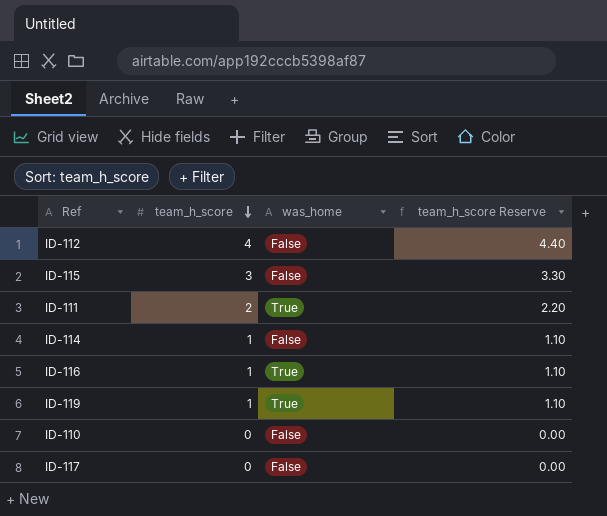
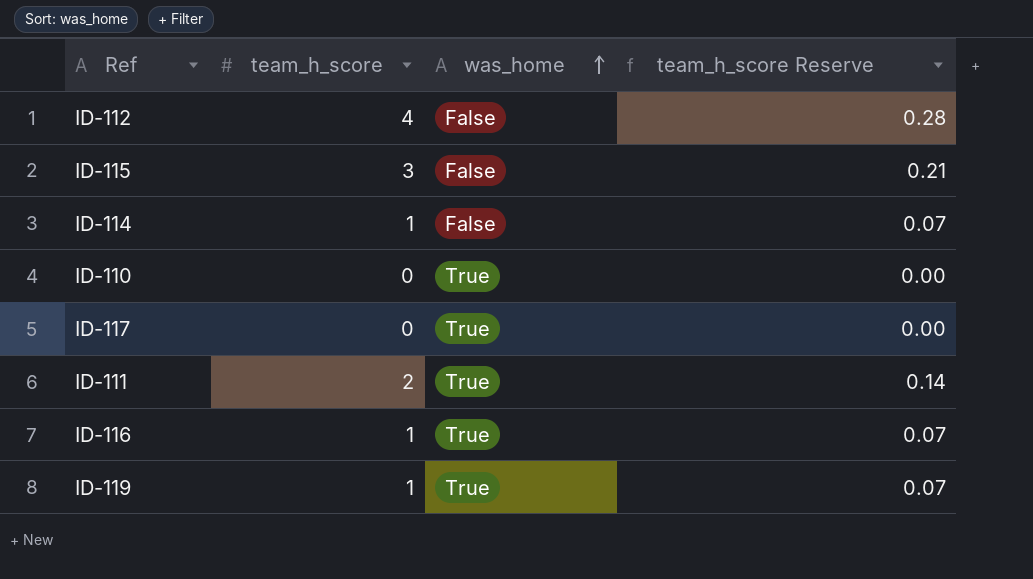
row order: team_h_score descending -> was_home ascending
column team_h_score Reserve | formula: [team_h_score] * 1.1 -> [team_h_score] * 0.07
ID-110 | was_home: False -> True
ID-117 | was_home: False -> True

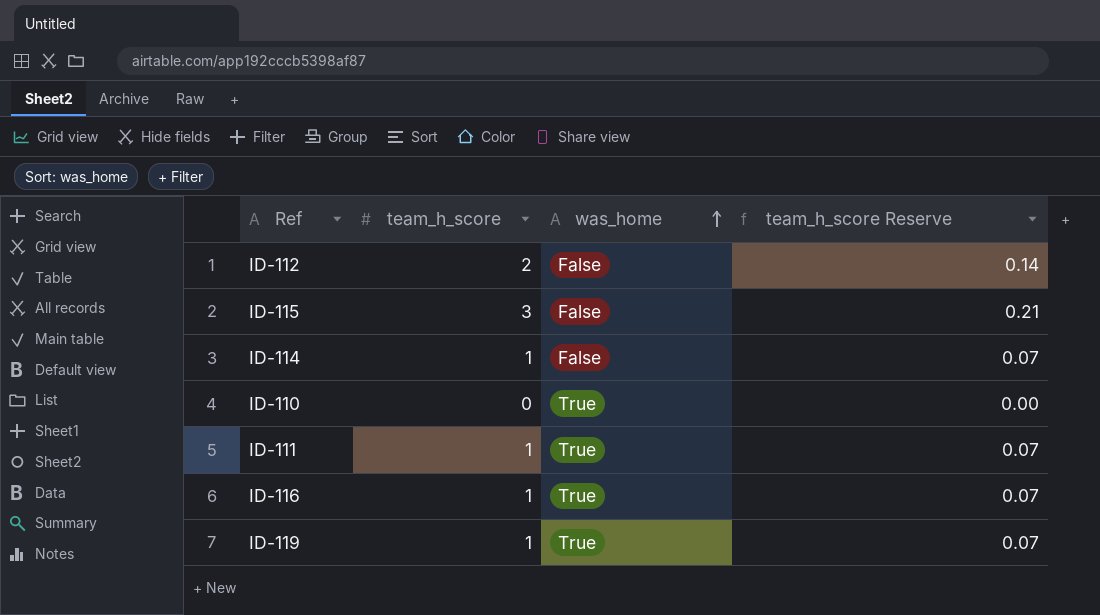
row ID-117: 0 | True | 0.00 -> none
ID-112 | team_h_score: 4 -> 2
ID-112 | team_h_score Reserve: 0.28 -> 0.14
ID-111 | team_h_score: 2 -> 1
ID-111 | team_h_score Reserve: 0.14 -> 0.07

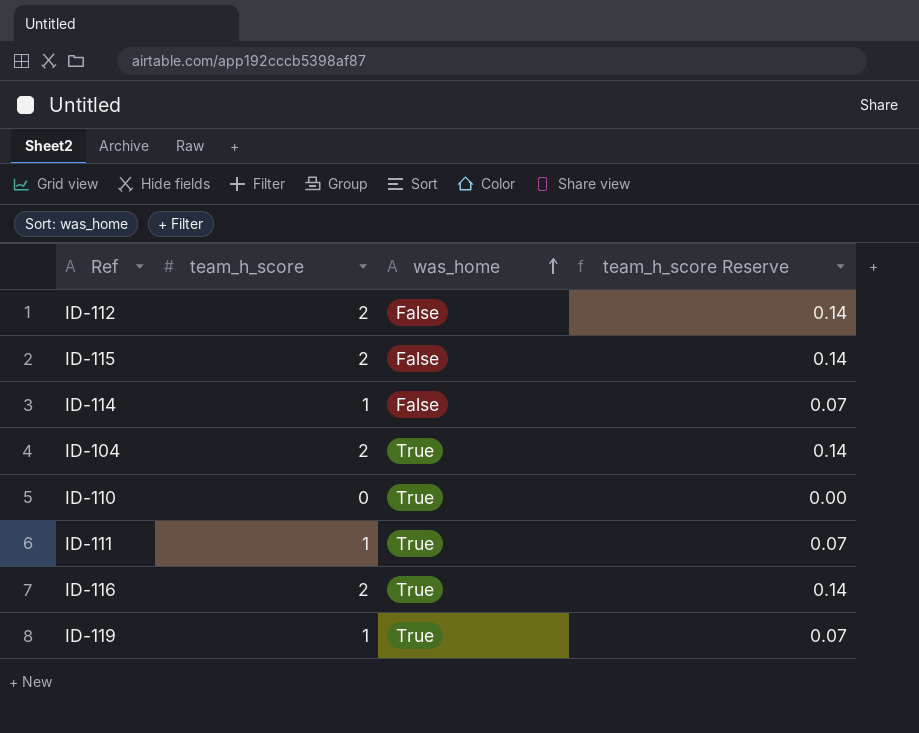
ID-115 | team_h_score: 3 -> 2
ID-115 | team_h_score Reserve: 0.21 -> 0.14
row ID-104: none -> 2 | True | 0.14
ID-116 | team_h_score: 1 -> 2
ID-116 | team_h_score Reserve: 0.07 -> 0.14

